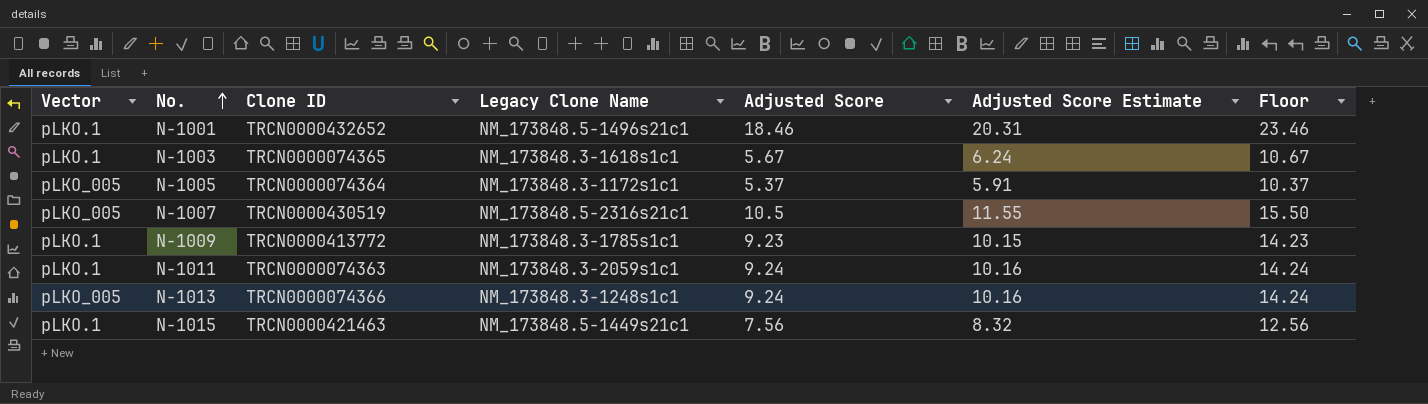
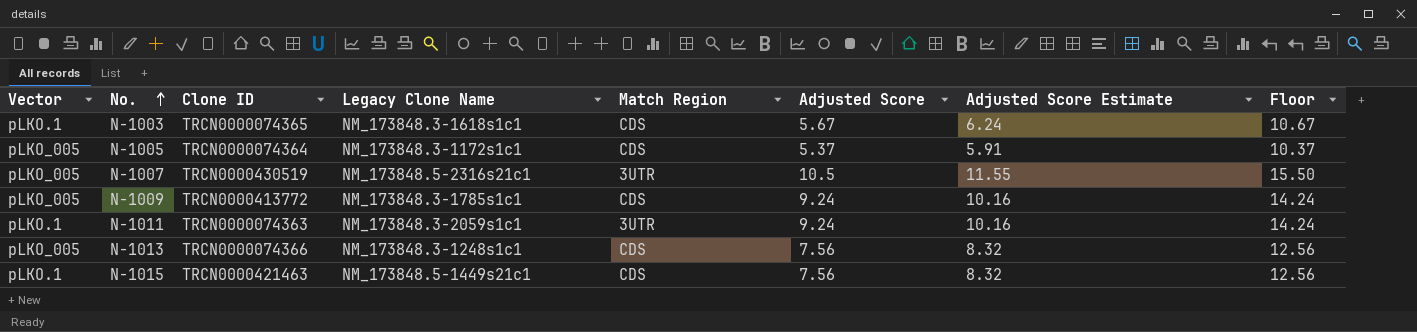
column Match Region | position: none -> 5
row N-1001: pLKO.1 | TRCN0000432652 | NM_173848.5-1496s21c1 | 18.46 | 20.31 | 23.46 -> none
N-1009 | Vector: pLKO.1 -> pLKO_005
N-1009 | Adjusted Score: 9.23 -> 9.24
N-1009 | Adjusted Score Estimate: 10.15 -> 10.16
N-1009 | Floor: 14.23 -> 14.24
N-1013 | Adjusted Score: 9.24 -> 7.56
N-1013 | Adjusted Score Estimate: 10.16 -> 8.32
N-1013 | Floor: 14.24 -> 12.56

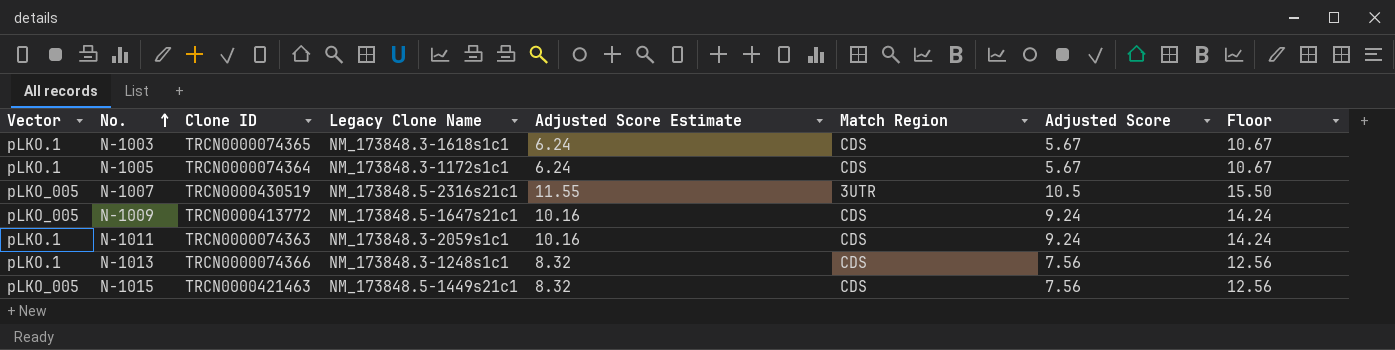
column Adjusted Score Estimate | position: 7 -> 5
N-1005 | Vector: pLKO_005 -> pLKO.1
N-1005 | Adjusted Score Estimate: 5.91 -> 6.24
N-1005 | Adjusted Score: 5.37 -> 5.67
N-1005 | Floor: 10.37 -> 10.67
N-1009 | Legacy Clone Name: NM_173848.3-1785s1c1 -> NM_173848.5-1647s21c1
N-1011 | Match Region: 3UTR -> CDS
N-1013 | Vector: pLKO_005 -> pLKO.1
N-1015 | Vector: pLKO.1 -> pLKO_005

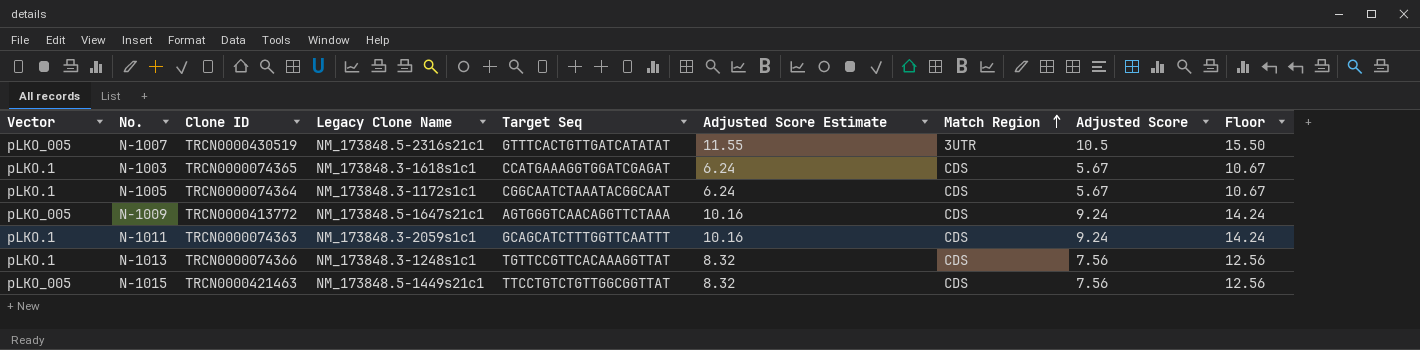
row order: No. ascending -> Match Region ascending
column Target Seq | position: none -> 5

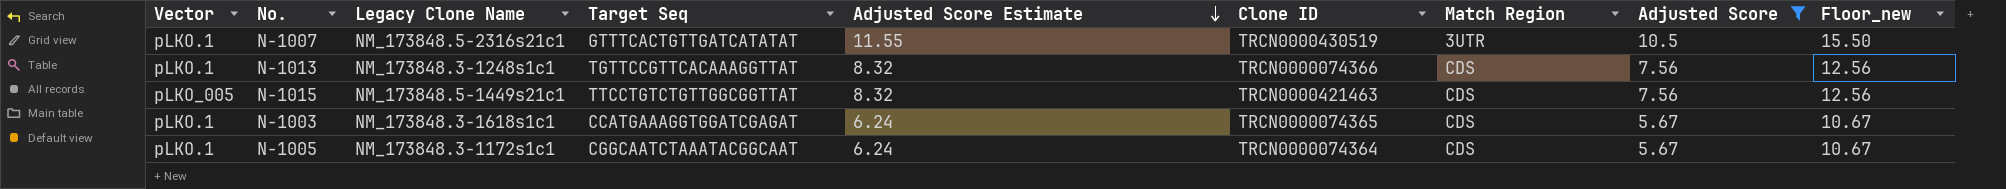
filter: none -> Adjusted Score != 9.24
row order: Match Region ascending -> Adjusted Score Estimate descending
column Clone ID | position: 3 -> 6
column name: Floor -> Floor_new
N-1007 | Vector: pLKO_005 -> pLKO.1

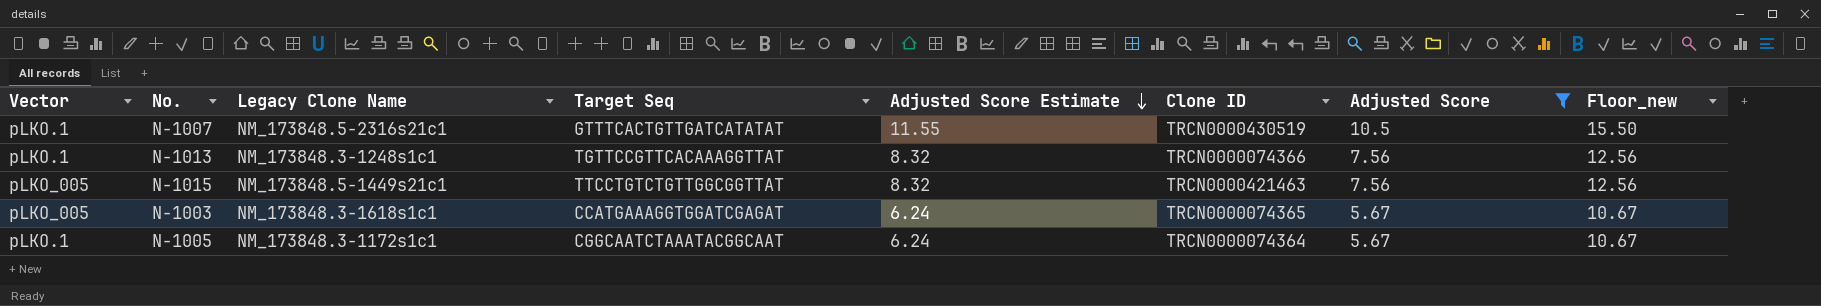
column Match Region | position: 7 -> none
N-1003 | Vector: pLKO.1 -> pLKO_005

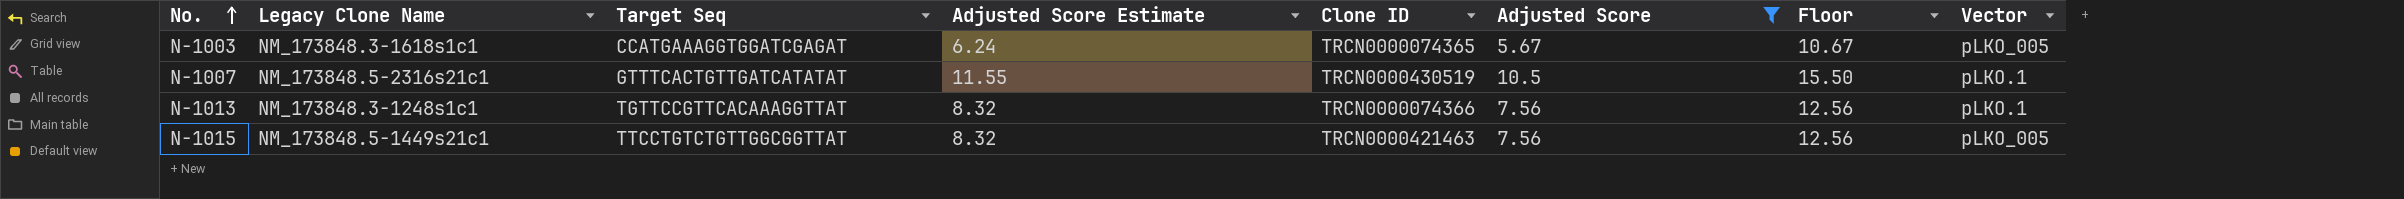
row order: Adjusted Score Estimate descending -> No. ascending
column name: Floor_new -> Floor
column Vector | position: 1 -> 8
row N-1005: pLKO.1 | NM_173848.3-1172s1c1 | CGGCAATCTAAATACGGCAAT | 6.24 | TRCN0000074364 | 5.67 | 10.67 -> none

